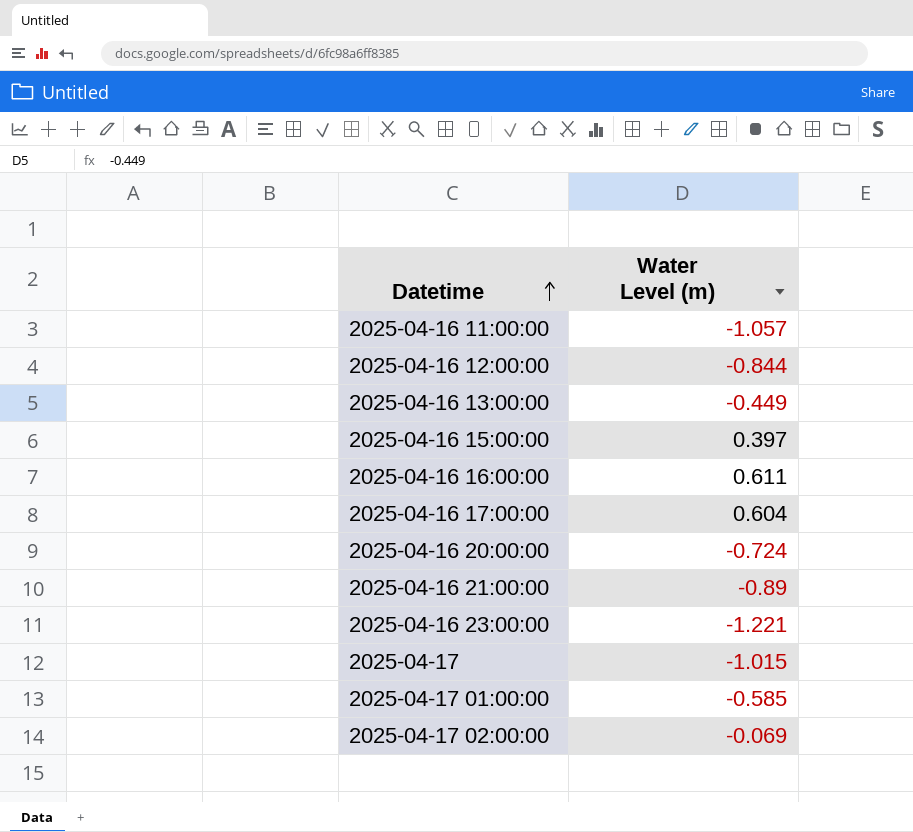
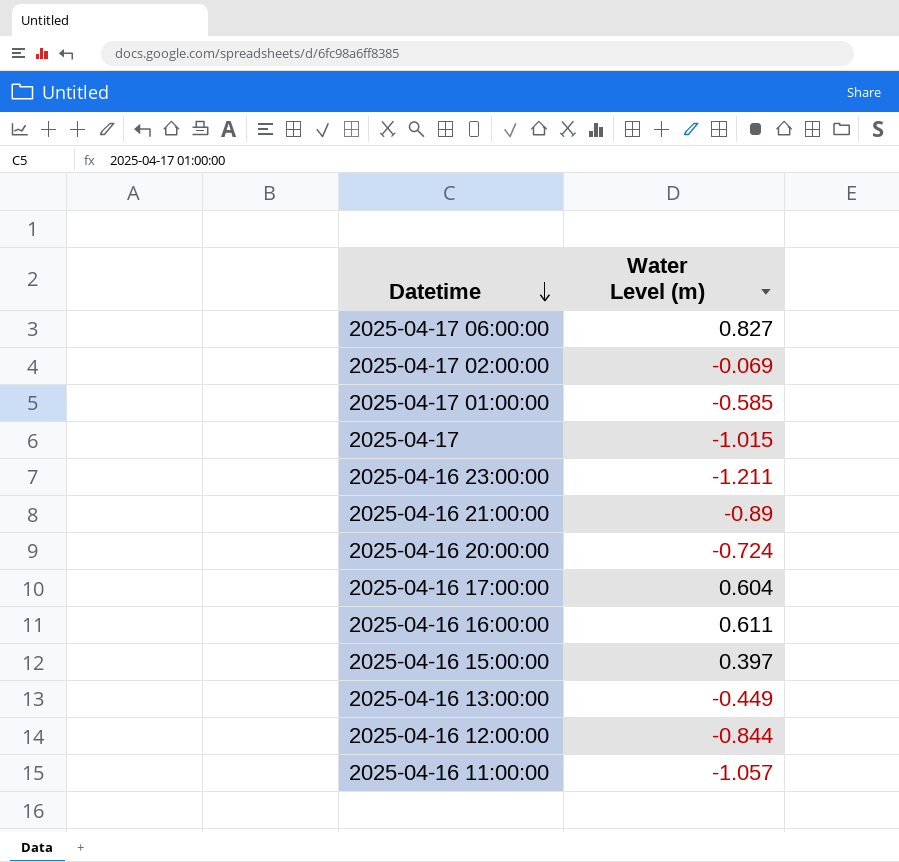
row order: Datetime ascending -> Datetime descending
row 2025-04-17 06:00:00: none -> 0.827
2025-04-16 23:00:00 | Water Level (m): -1.221 -> -1.211

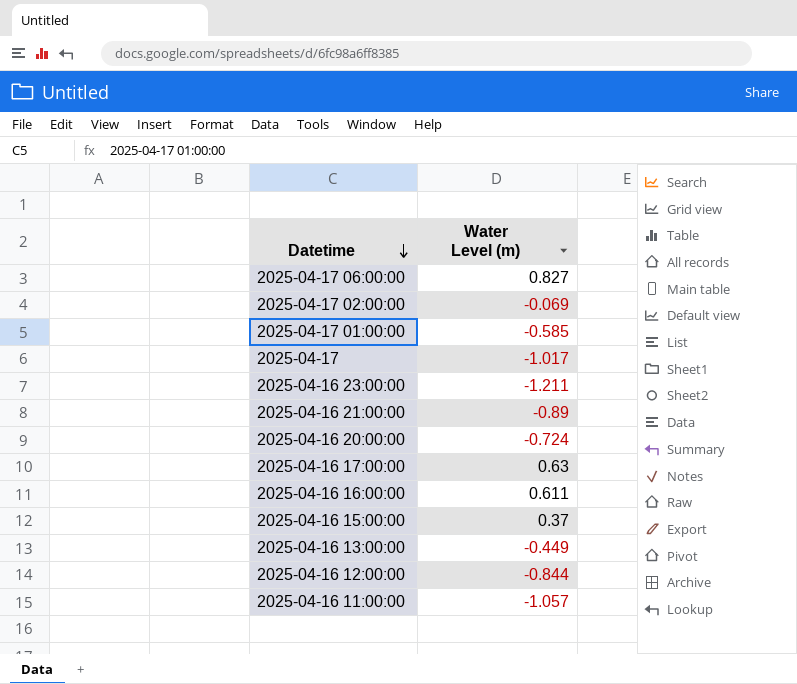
2025-04-17 | Water Level (m): -1.015 -> -1.017
2025-04-16 17:00:00 | Water Level (m): 0.604 -> 0.63
2025-04-16 15:00:00 | Water Level (m): 0.397 -> 0.37

